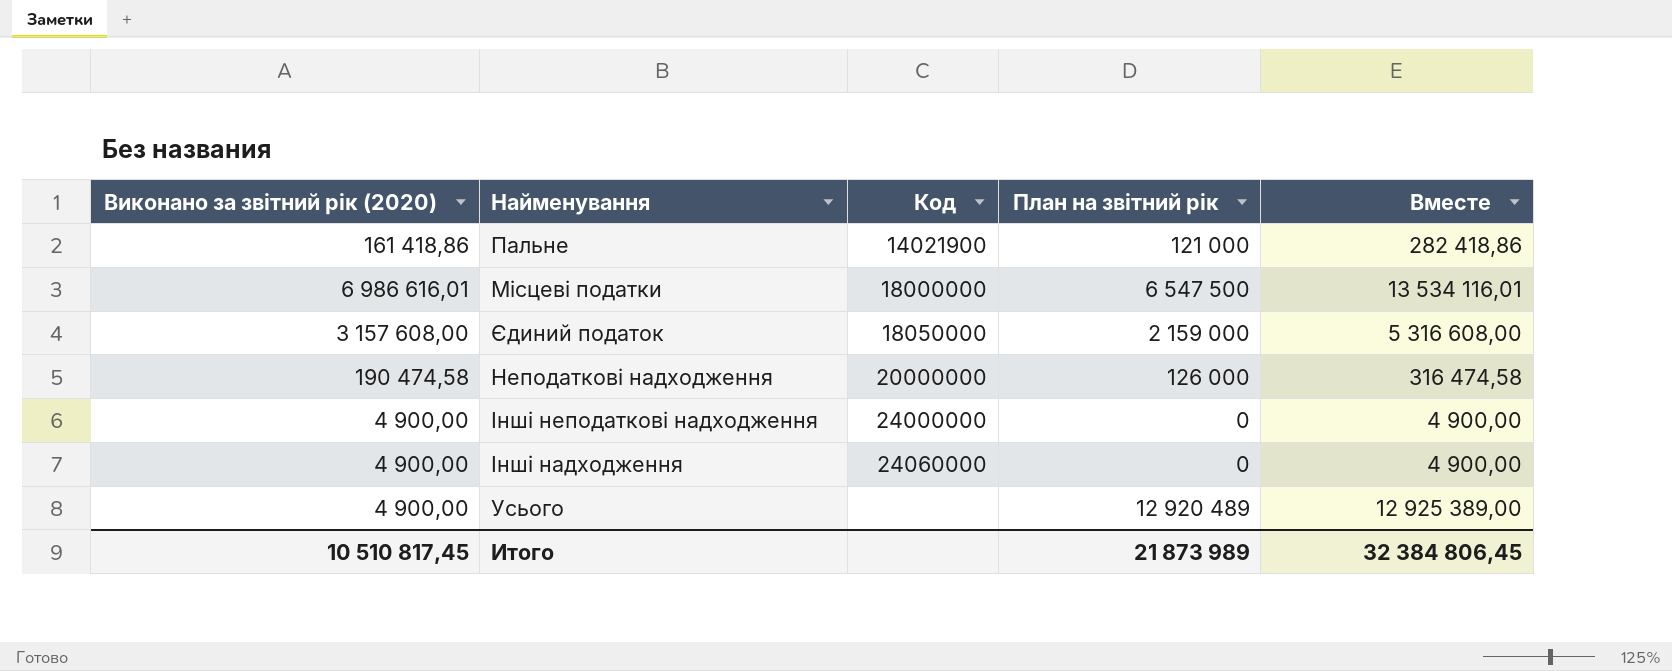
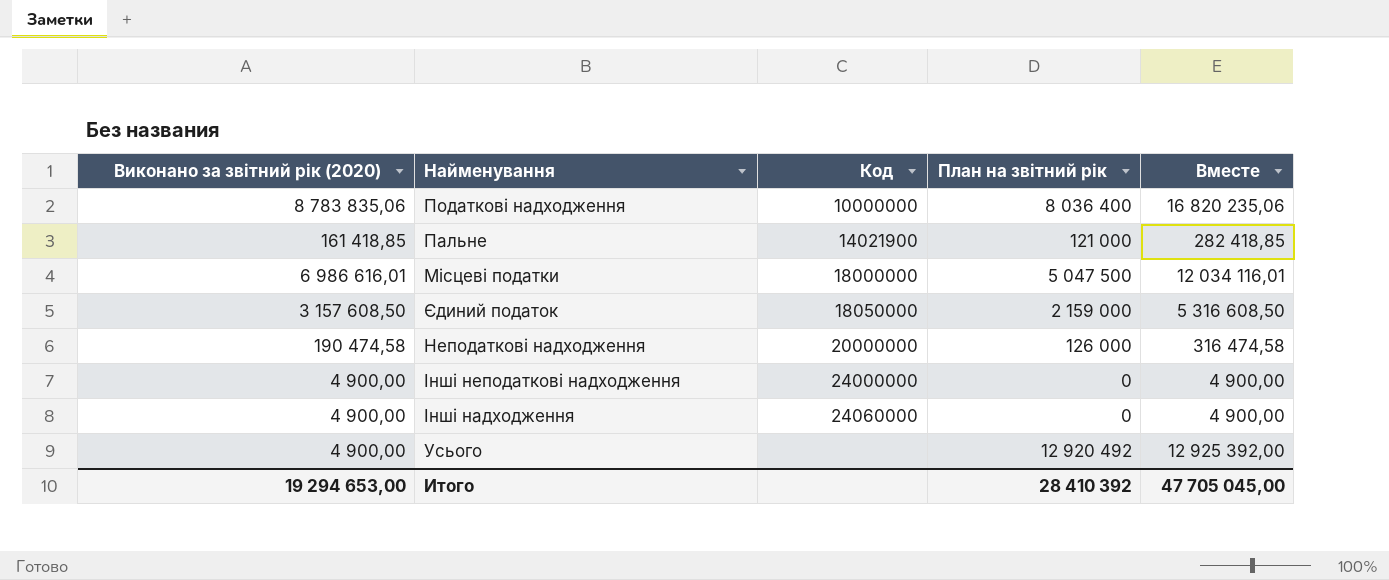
row Податкові надходження: none -> 8 783 835,06 | 10000000 | 8 036 400 | 16 820 235,06
Пальне | Виконано за звітний рік (2020): 161 418,86 -> 161 418,85
Пальне | Вместе: 282 418,86 -> 282 418,85
Місцеві податки | План на звітний рік: 6 547 500 -> 5 047 500
Місцеві податки | Вместе: 13 534 116,01 -> 12 034 116,01
Єдиний податок | Виконано за звітний рік (2020): 3 157 608,00 -> 3 157 608,50
Єдиний податок | Вместе: 5 316 608,00 -> 5 316 608,50
Усього | План на звітний рік: 12 920 489 -> 12 920 492
Усього | Вместе: 12 925 389,00 -> 12 925 392,00
Итого | Виконано за звітний рік (2020): 10 510 817,45 -> 19 294 653,00
Итого | План на звітний рік: 21 873 989 -> 28 410 392
Итого | Вместе: 32 384 806,45 -> 47 705 045,00

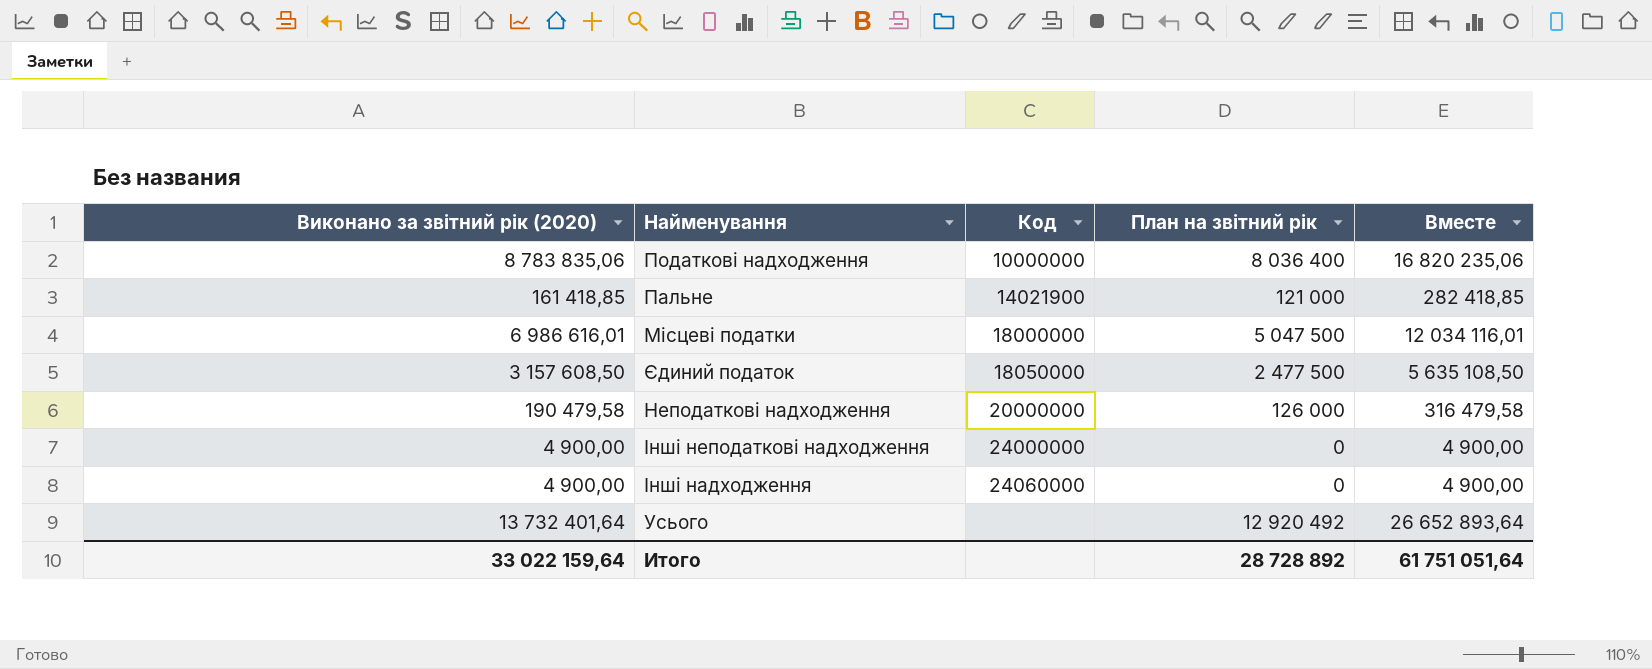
Єдиний податок | План на звітний рік: 2 159 000 -> 2 477 500
Єдиний податок | Вместе: 5 316 608,50 -> 5 635 108,50
Неподаткові надходження | Виконано за звітний рік (2020): 190 474,58 -> 190 479,58
Неподаткові надходження | Вместе: 316 474,58 -> 316 479,58
Усього | Виконано за звітний рік (2020): 4 900,00 -> 13 732 401,64
Усього | Вместе: 12 925 392,00 -> 26 652 893,64
Итого | Виконано за звітний рік (2020): 19 294 653,00 -> 33 022 159,64
Итого | План на звітний рік: 28 410 392 -> 28 728 892
Итого | Вместе: 47 705 045,00 -> 61 751 051,64

